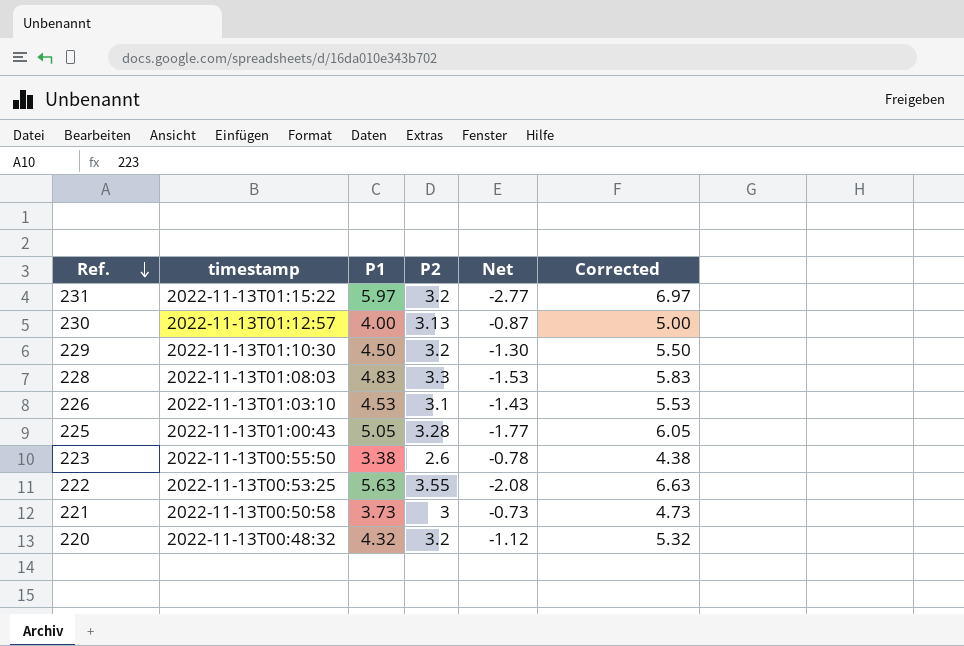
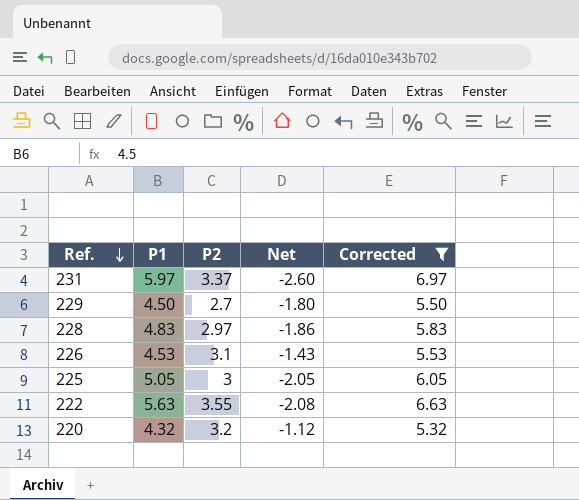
filter: none -> Corrected >= 5.32
column timestamp | position: 2 -> none
231 | P2: 3.2 -> 3.37
231 | Net: -2.77 -> -2.60
229 | P2: 3.2 -> 2.7
229 | Net: -1.30 -> -1.80
228 | P2: 3.3 -> 2.97
228 | Net: -1.53 -> -1.86
225 | P2: 3.28 -> 3
225 | Net: -1.77 -> -2.05

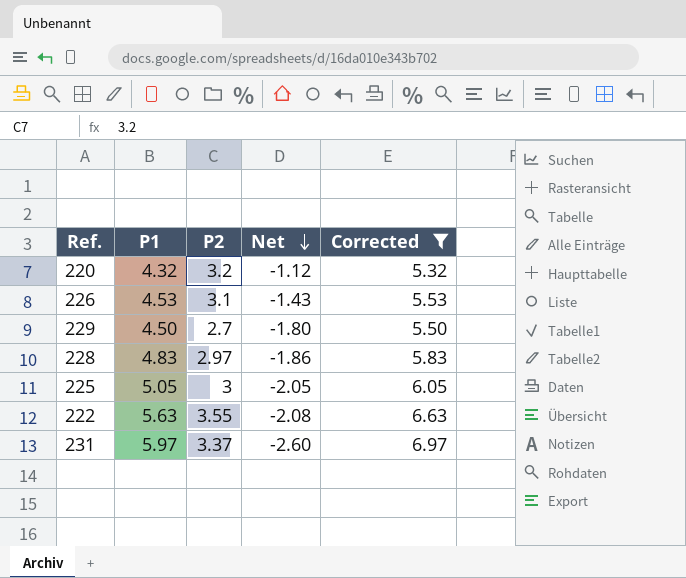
row order: Ref. descending -> Net descending

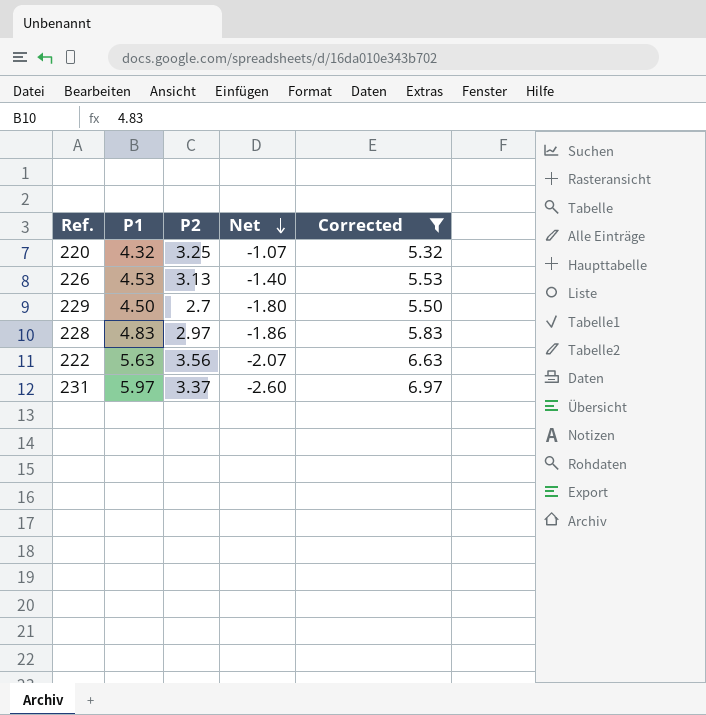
row 225: 5.05 | 3 | -2.05 | 6.05 -> none
220 | P2: 3.2 -> 3.25
220 | Net: -1.12 -> -1.07
226 | P2: 3.1 -> 3.13
226 | Net: -1.43 -> -1.40
222 | P2: 3.55 -> 3.56
222 | Net: -2.08 -> -2.07

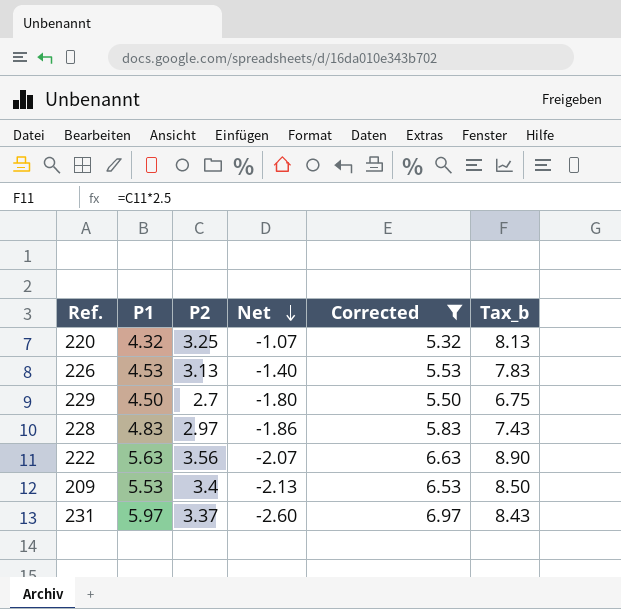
column Tax_b | formula: none -> [P2] * 2.5
row 209: none -> 5.53 | 3.4 | -2.13 | 6.53 | 8.50

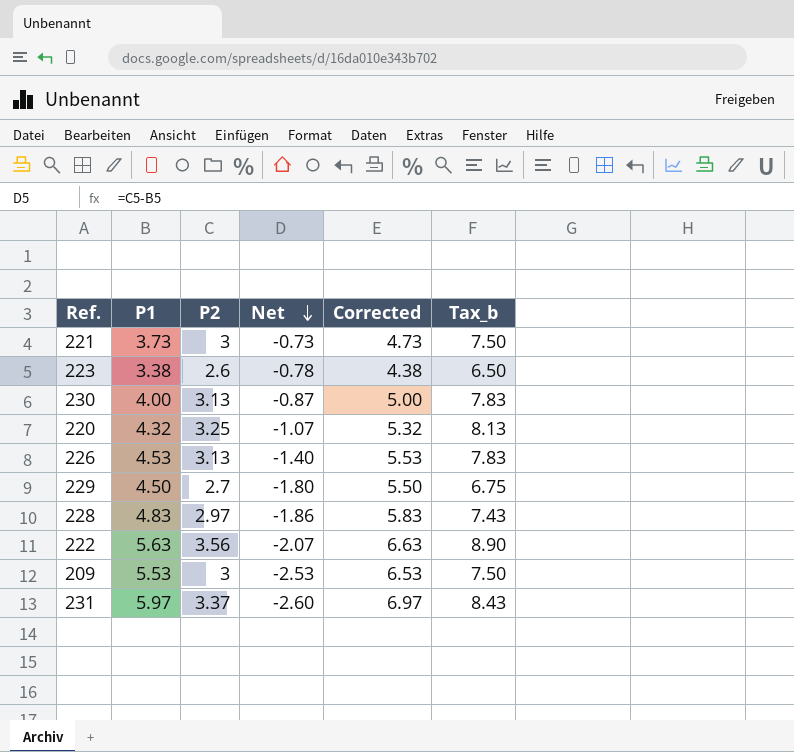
filter: Corrected >= 5.32 -> none
209 | P2: 3.4 -> 3
209 | Net: -2.13 -> -2.53
209 | Tax_b: 8.50 -> 7.50

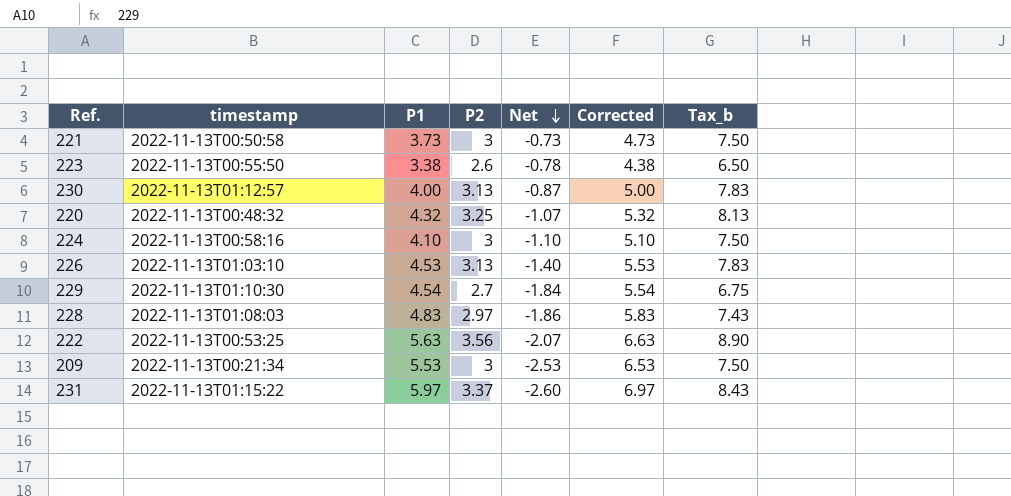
column timestamp | position: none -> 2
row 224: none -> 2022-11-13T00:58:16 | 4.10 | 3 | -1.10 | 5.10 | 7.50
229 | P1: 4.50 -> 4.54
229 | Net: -1.80 -> -1.84
229 | Corrected: 5.50 -> 5.54

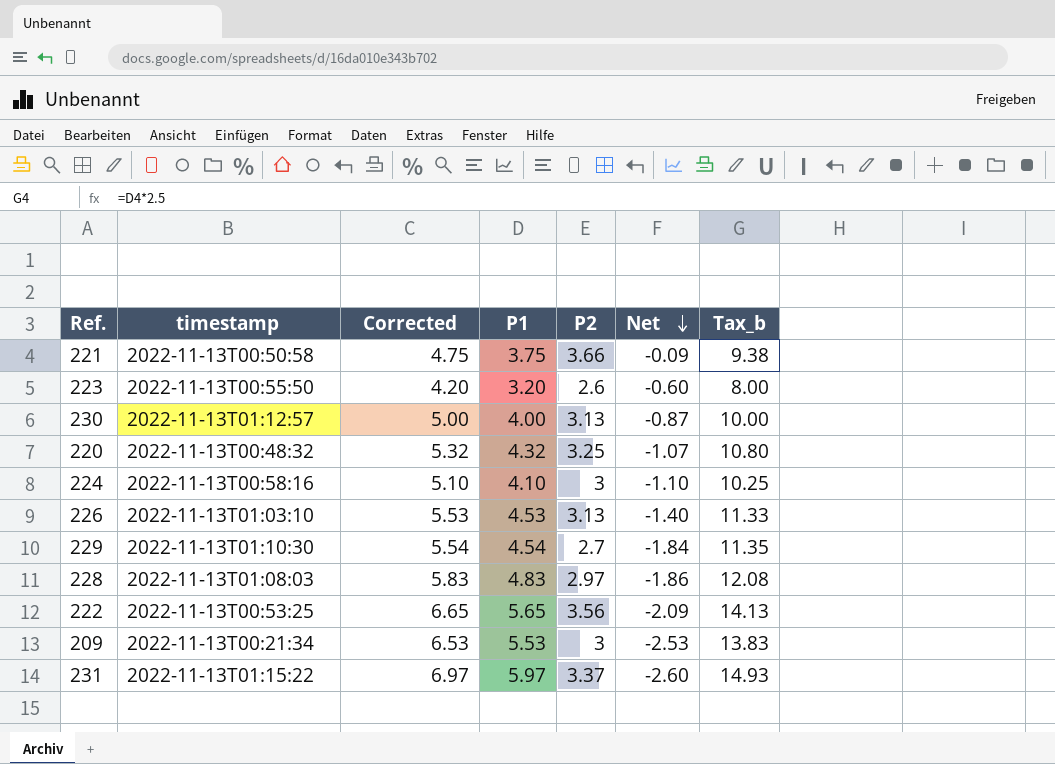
column Corrected | position: 6 -> 3
column Tax_b | formula: [P2] * 2.5 -> [P1] * 2.5
221 | Corrected: 4.73 -> 4.75
221 | P1: 3.73 -> 3.75
221 | P2: 3 -> 3.66
221 | Net: -0.73 -> -0.09
223 | Corrected: 4.38 -> 4.20
223 | P1: 3.38 -> 3.20
223 | Net: -0.78 -> -0.60
222 | Corrected: 6.63 -> 6.65
222 | P1: 5.63 -> 5.65
222 | Net: -2.07 -> -2.09

